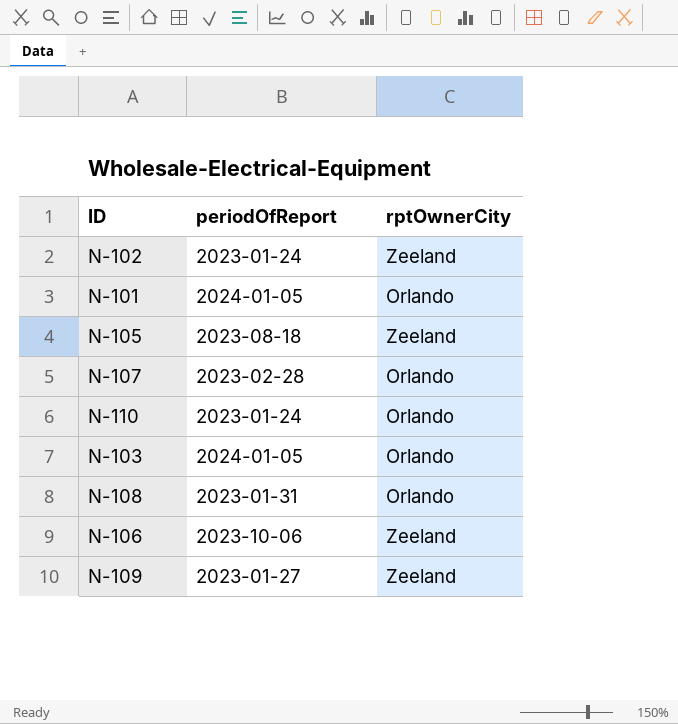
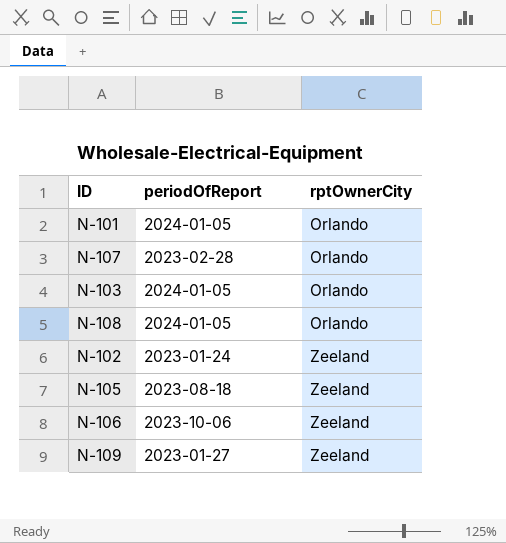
row order: none -> rptOwnerCity ascending
row N-110: 2023-01-24 | Orlando -> none
N-108 | periodOfReport: 2023-01-31 -> 2024-01-05

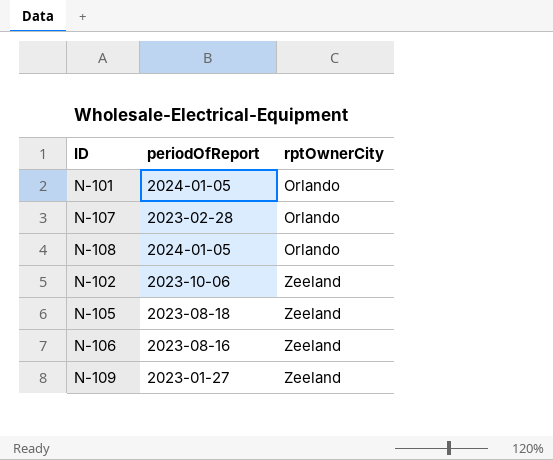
row N-103: 2024-01-05 | Orlando -> none
N-102 | periodOfReport: 2023-01-24 -> 2023-10-06
N-106 | periodOfReport: 2023-10-06 -> 2023-08-16

